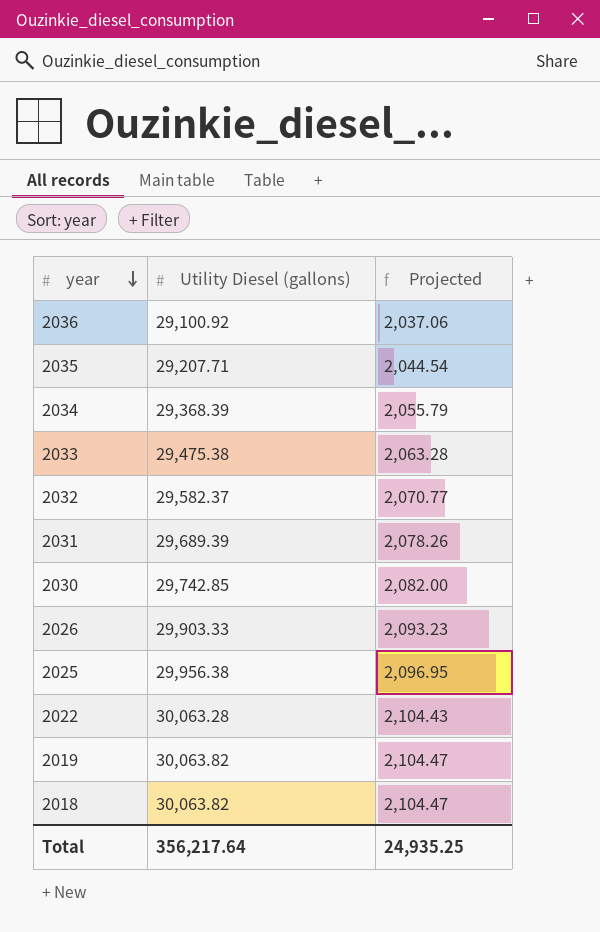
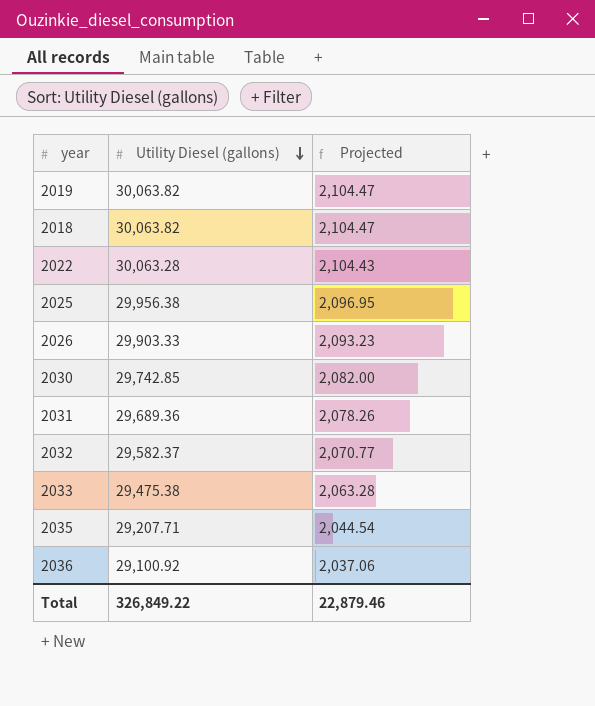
row order: year descending -> Utility Diesel (gallons) descending
row 2034: 29,368.39 | 2,055.79 -> none
2031 | Utility Diesel (gallons): 29,689.39 -> 29,689.36
Total | Utility Diesel (gallons): 356,217.64 -> 326,849.22
Total | Projected: 24,935.25 -> 22,879.46

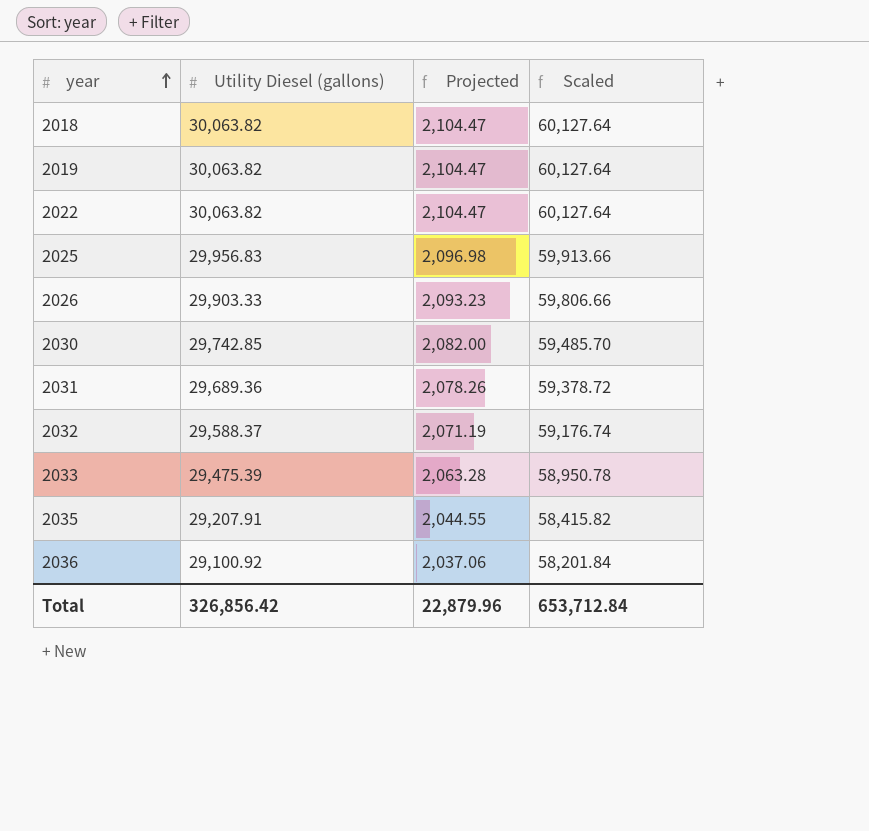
row order: Utility Diesel (gallons) descending -> year ascending
column Scaled | formula: none -> [Utility Diesel (gallons)] * 2
2022 | Utility Diesel (gallons): 30,063.28 -> 30,063.82
2022 | Projected: 2,104.43 -> 2,104.47
2025 | Utility Diesel (gallons): 29,956.38 -> 29,956.83
2025 | Projected: 2,096.95 -> 2,096.98
2032 | Utility Diesel (gallons): 29,582.37 -> 29,588.37
2032 | Projected: 2,070.77 -> 2,071.19
2033 | Utility Diesel (gallons): 29,475.38 -> 29,475.39
2035 | Utility Diesel (gallons): 29,207.71 -> 29,207.91
2035 | Projected: 2,044.54 -> 2,044.55
Total | Utility Diesel (gallons): 326,849.22 -> 326,856.42
Total | Projected: 22,879.46 -> 22,879.96

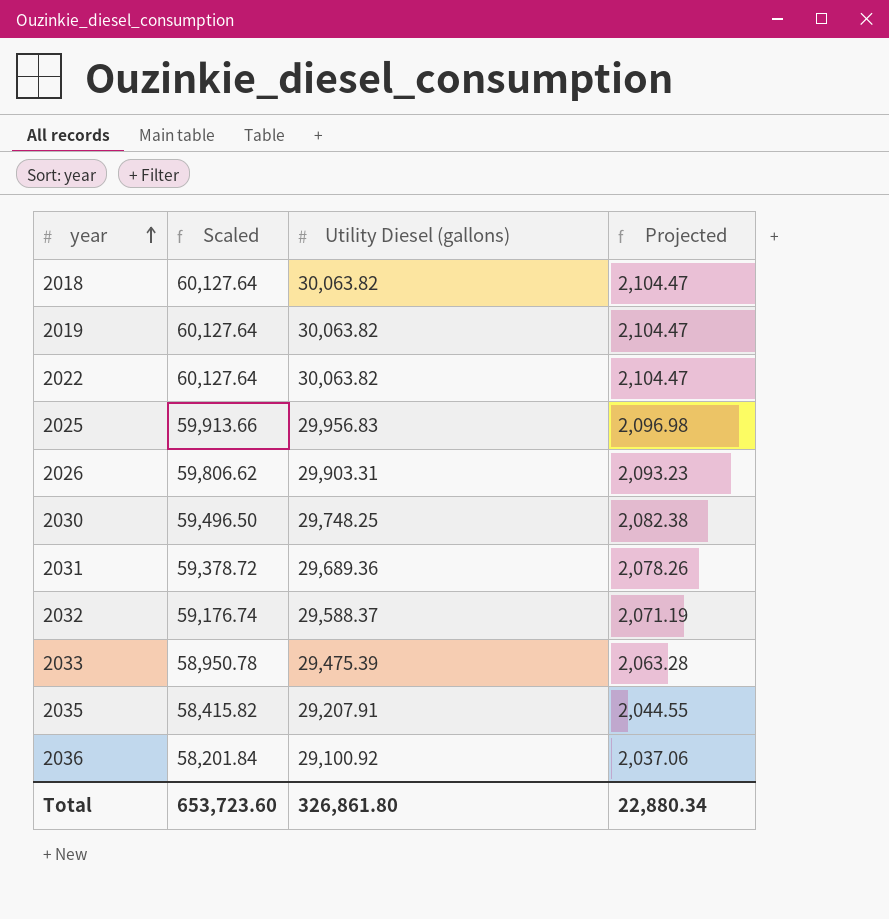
column Scaled | position: 4 -> 2
2026 | Scaled: 59,806.66 -> 59,806.62
2026 | Utility Diesel (gallons): 29,903.33 -> 29,903.31
2030 | Scaled: 59,485.70 -> 59,496.50
2030 | Utility Diesel (gallons): 29,742.85 -> 29,748.25
2030 | Projected: 2,082.00 -> 2,082.38
Total | Scaled: 653,712.84 -> 653,723.60
Total | Utility Diesel (gallons): 326,856.42 -> 326,861.80
Total | Projected: 22,879.96 -> 22,880.34

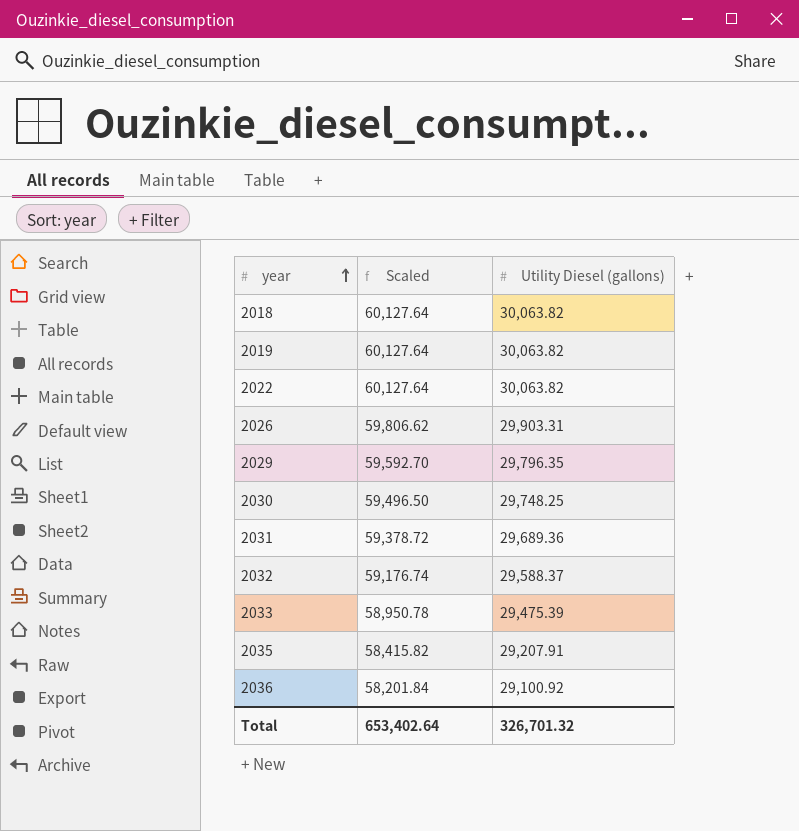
column Projected | formula: [Utility Diesel (gallons)] * 0.07 -> none
row 2025: 59,913.66 | 29,956.83 | 2,096.98 -> none
row 2029: none -> 59,592.70 | 29,796.35
Total | Scaled: 653,723.60 -> 653,402.64
Total | Utility Diesel (gallons): 326,861.80 -> 326,701.32

